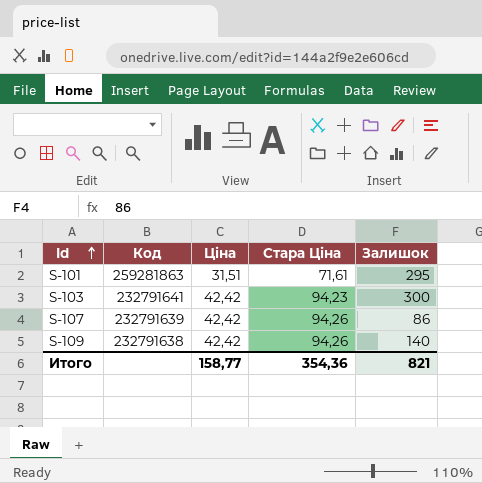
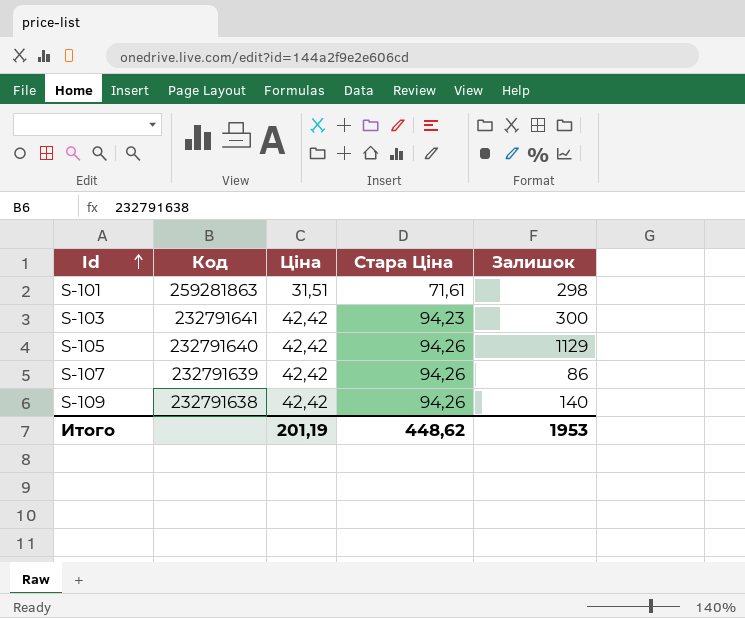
S-101 | Залишок: 295 -> 298
row S-105: none -> 232791640 | 42,42 | 94,26 | 1129
Итого | Ціна: 158,77 -> 201,19
Итого | Стара Ціна: 354,36 -> 448,62
Итого | Залишок: 821 -> 1953

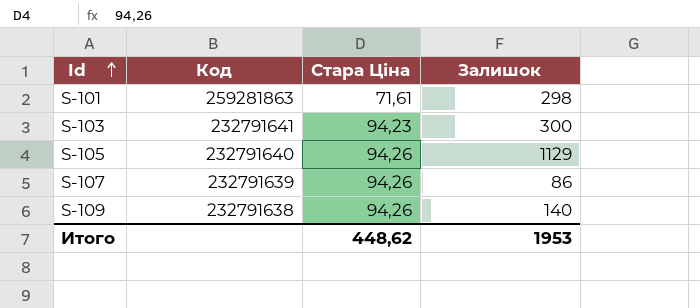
column Ціна | position: 3 -> none

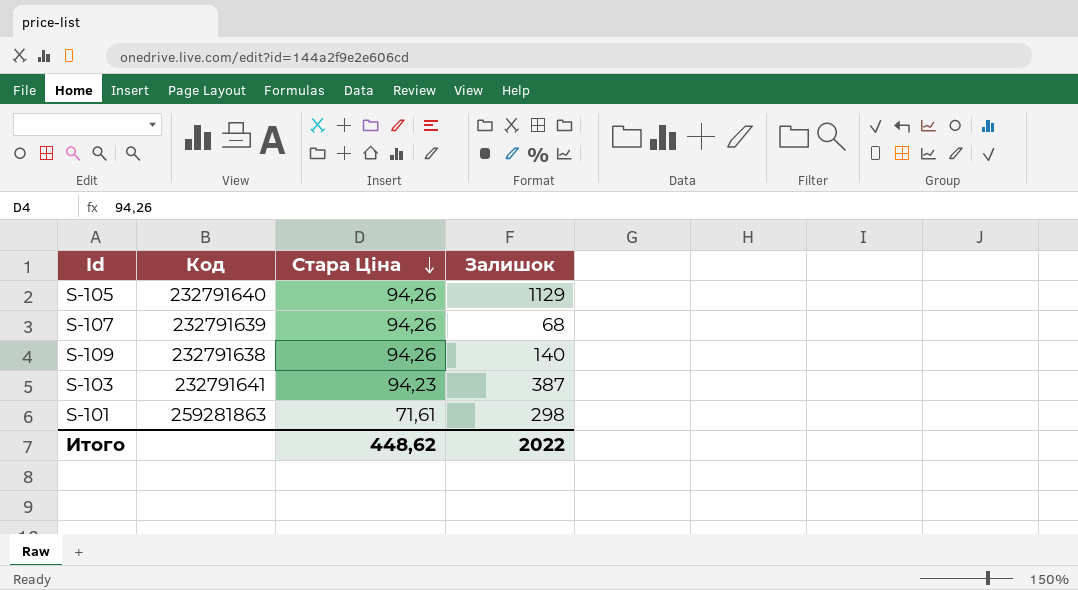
row order: Id ascending -> Стара Ціна descending
S-107 | Залишок: 86 -> 68
S-103 | Залишок: 300 -> 387
Итого | Залишок: 1953 -> 2022

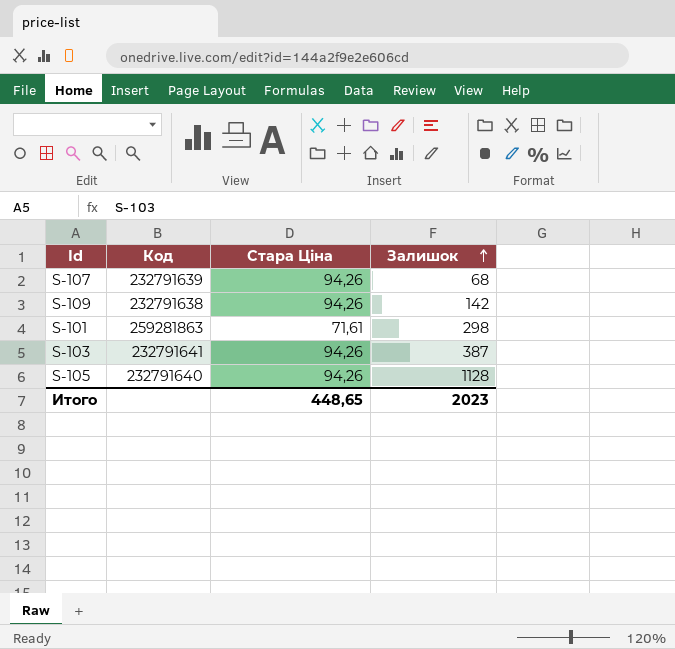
row order: Стара Ціна descending -> Залишок ascending
S-109 | Залишок: 140 -> 142
S-103 | Стара Ціна: 94,23 -> 94,26
S-105 | Залишок: 1129 -> 1128
Итого | Стара Ціна: 448,62 -> 448,65
Итого | Залишок: 2022 -> 2023

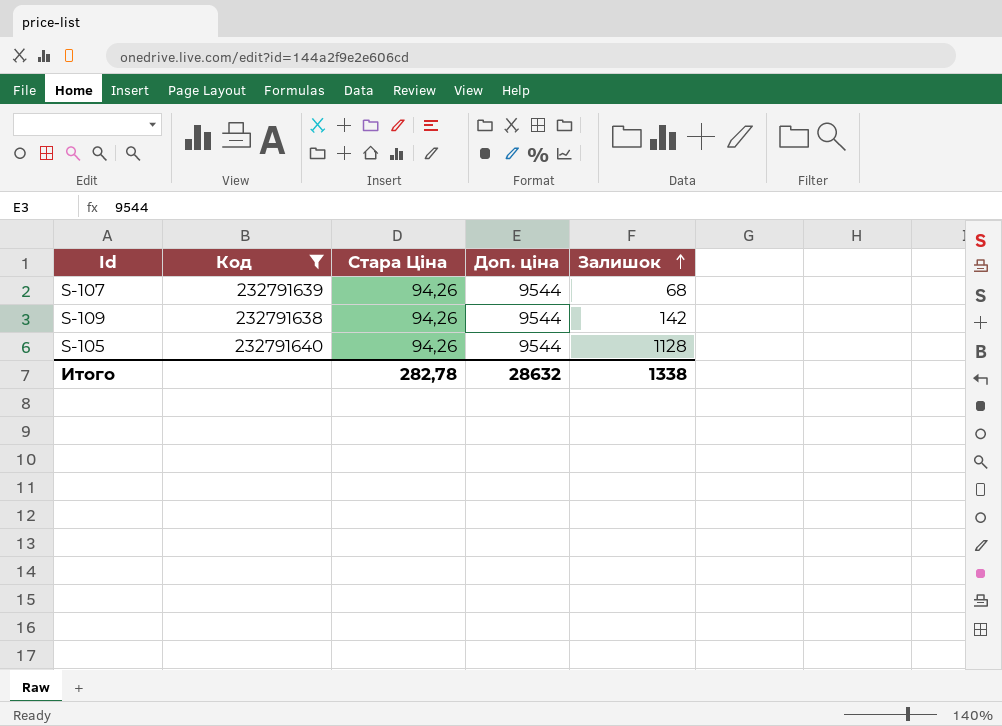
filter: none -> Код <= 232791640
column Доп. ціна | position: none -> 4
Итого | Стара Ціна: 448,65 -> 282,78
Итого | Залишок: 2023 -> 1338

